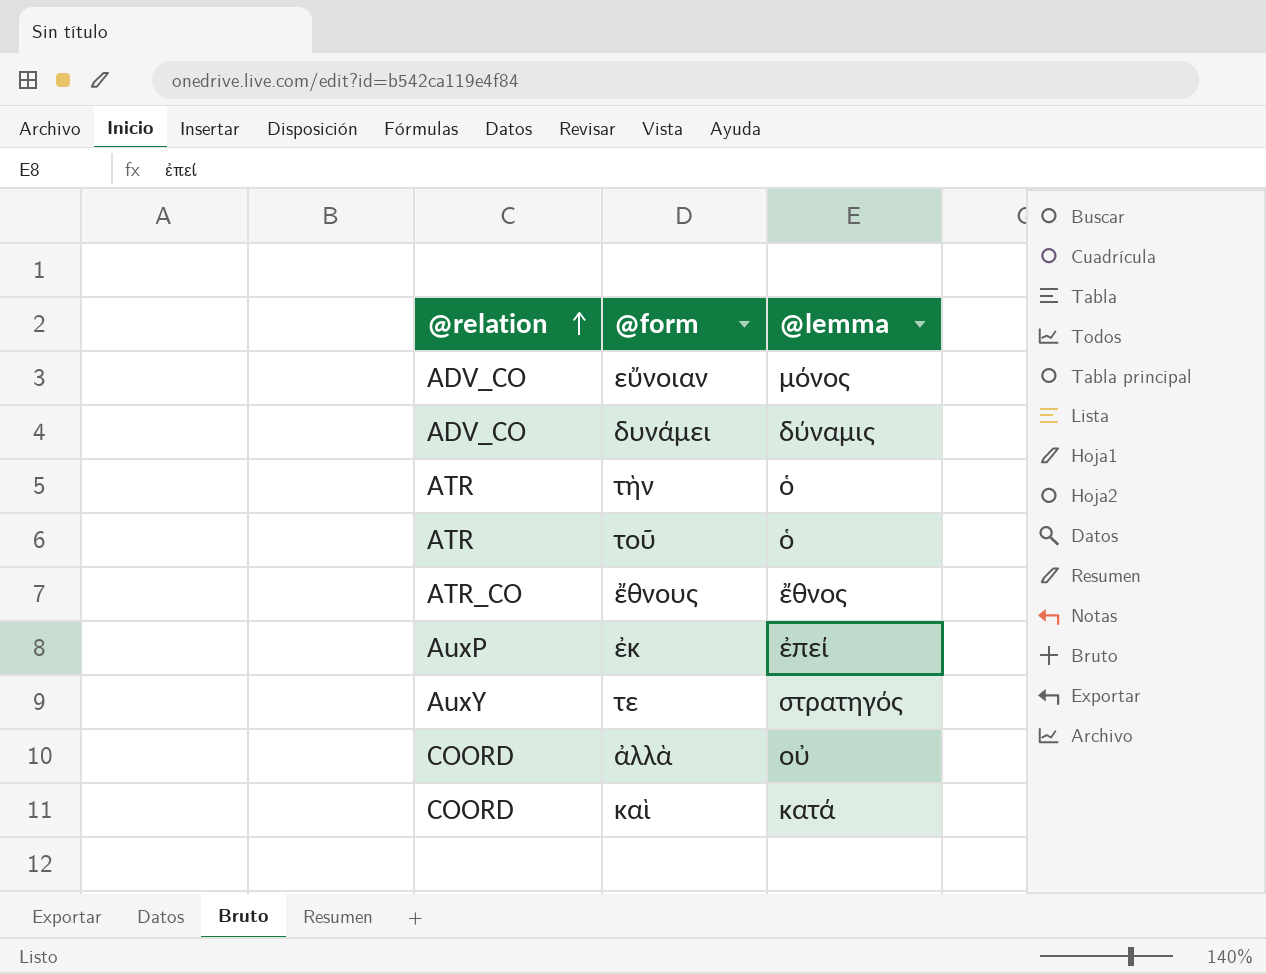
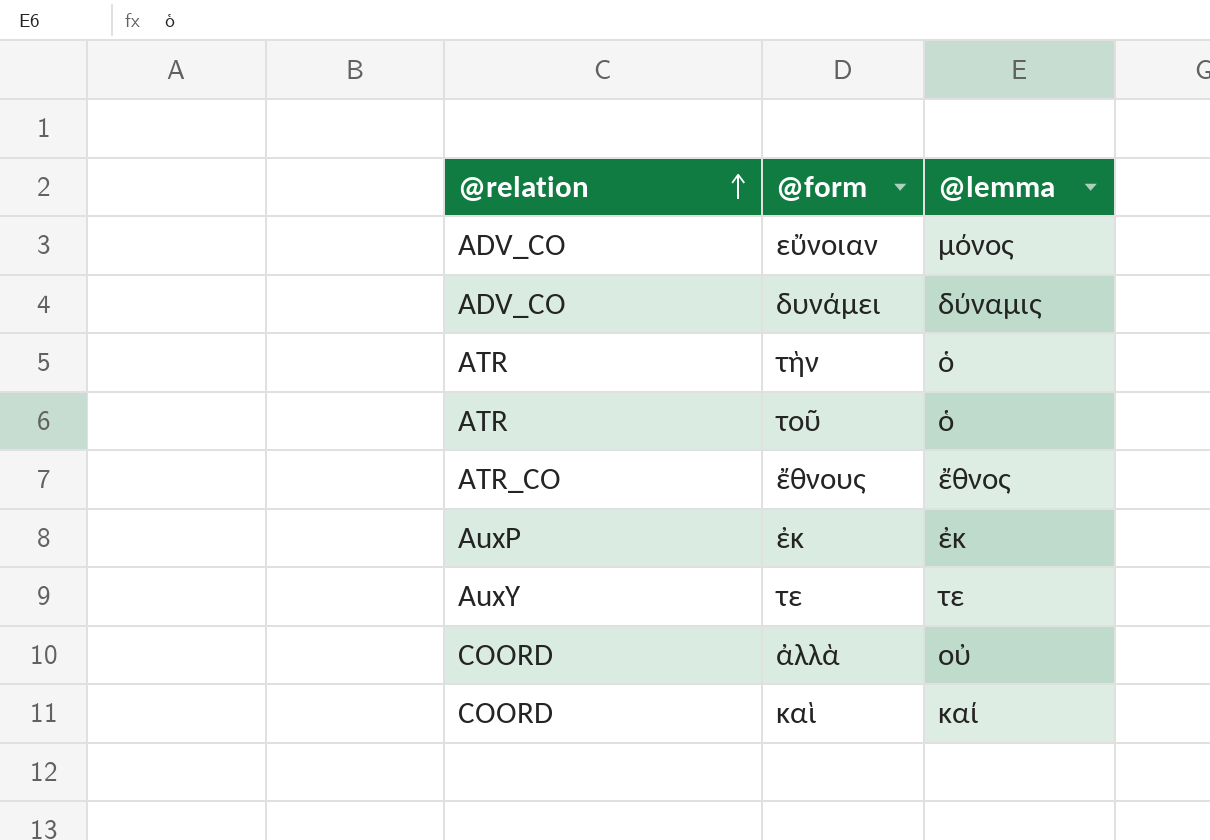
ἐκ | @lemma: ἐπεί -> ἐκ
τε | @lemma: στρατηγός -> τε
καὶ | @lemma: κατά -> καί

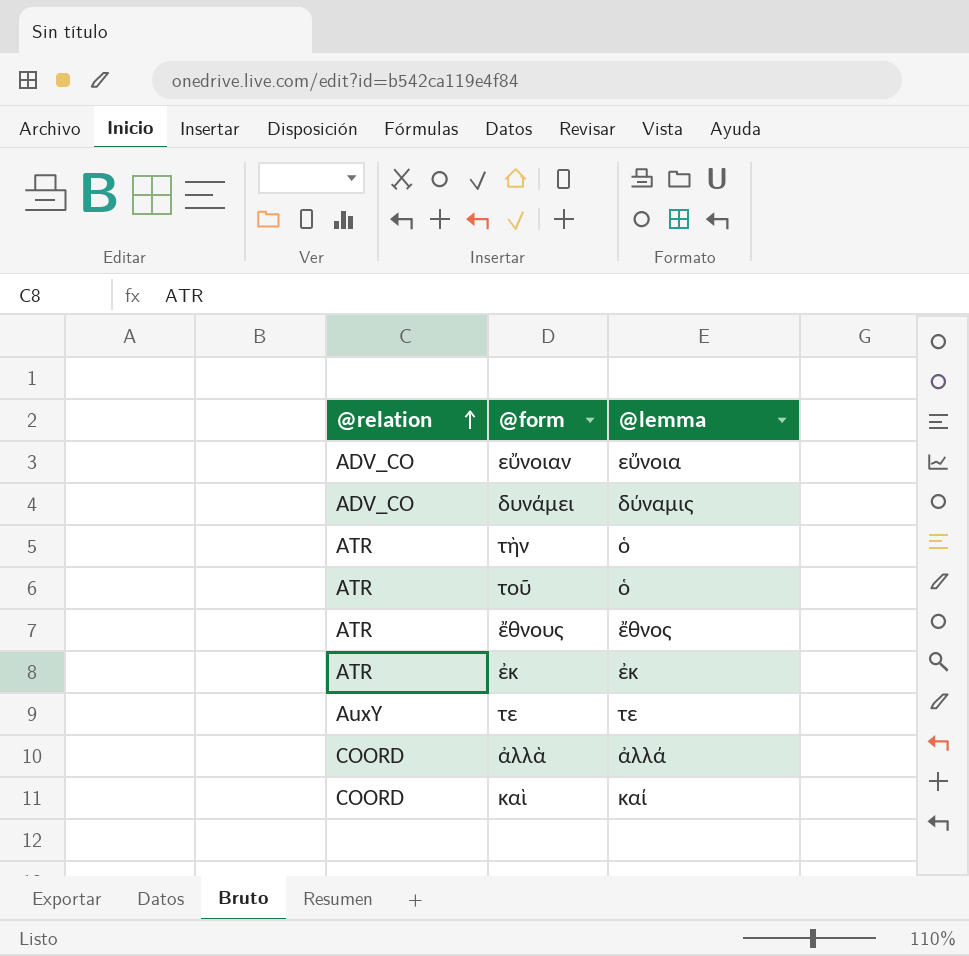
εὔνοιαν | @lemma: μόνος -> εὔνοια
ἔθνους | @relation: ATR_CO -> ATR
ἐκ | @relation: AuxP -> ATR
ἀλλὰ | @lemma: οὐ -> ἀλλά

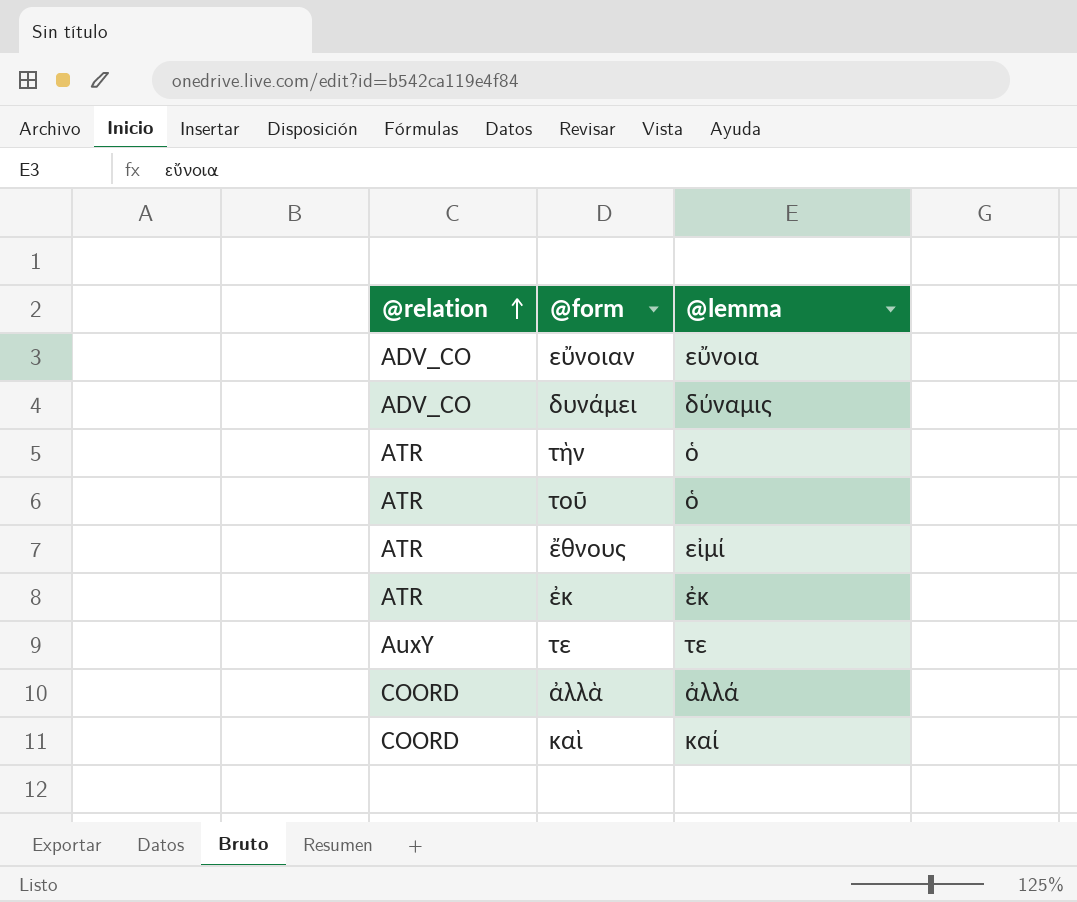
ἔθνους | @lemma: ἔθνος -> εἰμί

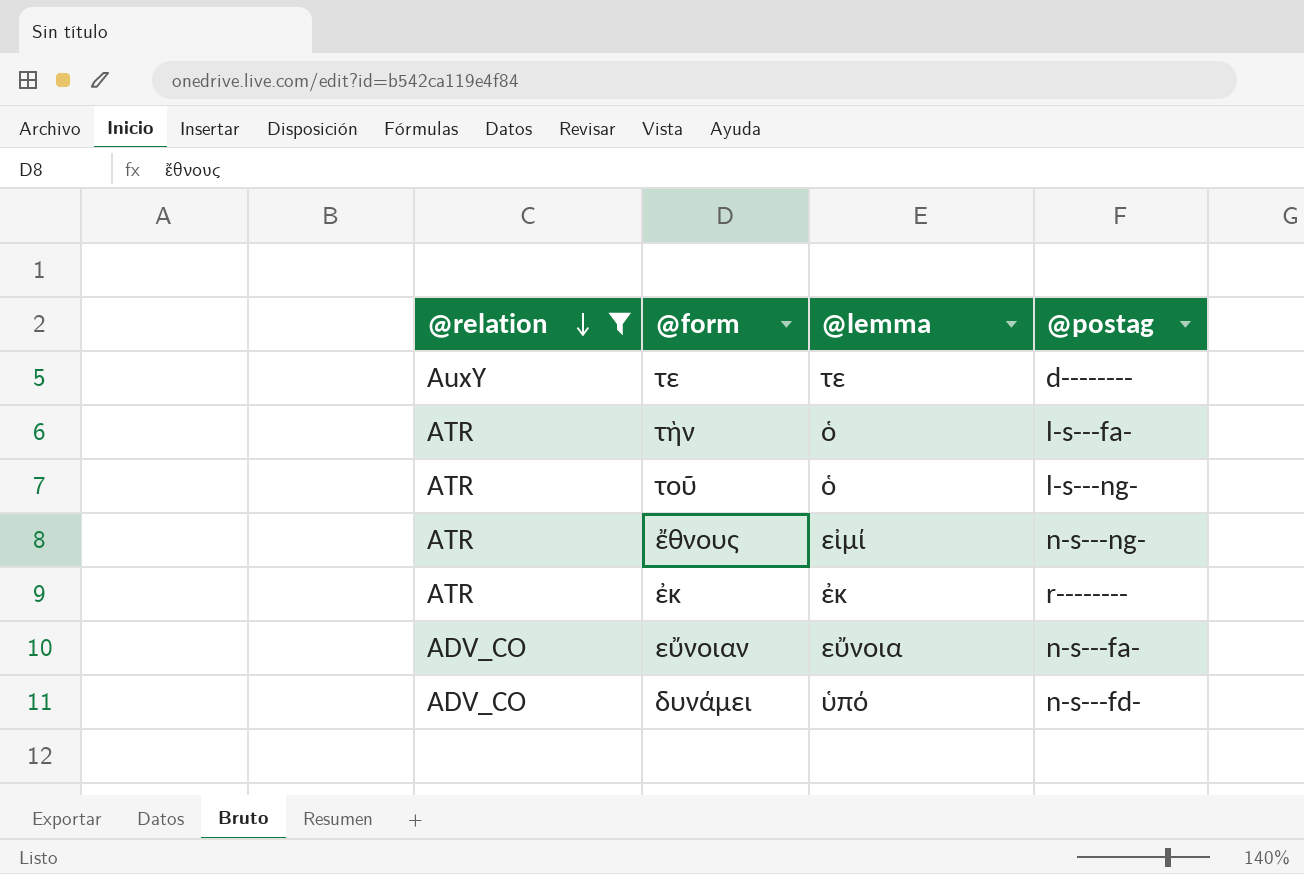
filter: none -> @relation != COORD
row order: @relation ascending -> @relation descending
column @postag | position: none -> 4
δυνάμει | @lemma: δύναμις -> ὑπό

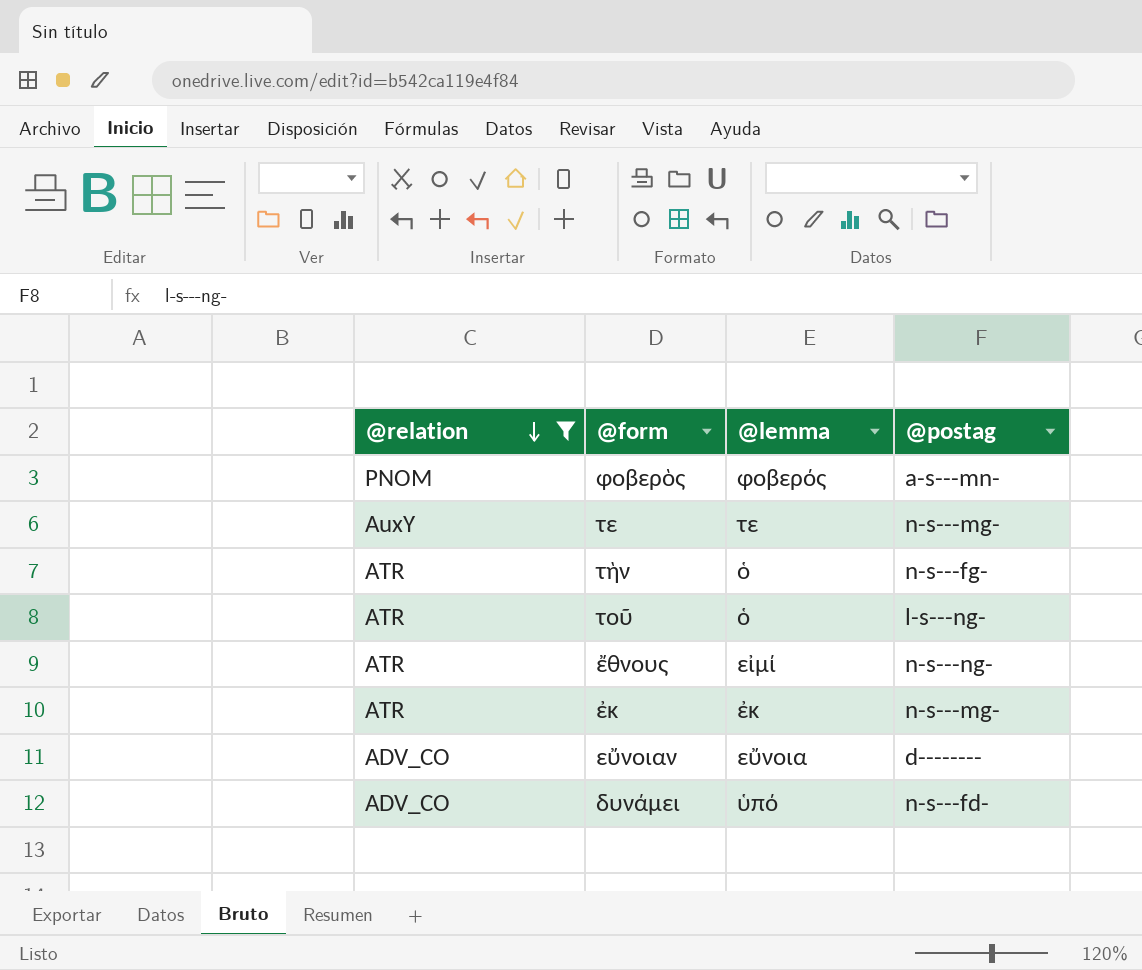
row φοβερὸς: none -> PNOM | φοβερός | a-s---mn-
τε | @postag: d-------- -> n-s---mg-
τὴν | @postag: l-s---fa- -> n-s---fg-
ἐκ | @postag: r-------- -> n-s---mg-
εὔνοιαν | @postag: n-s---fa- -> d--------

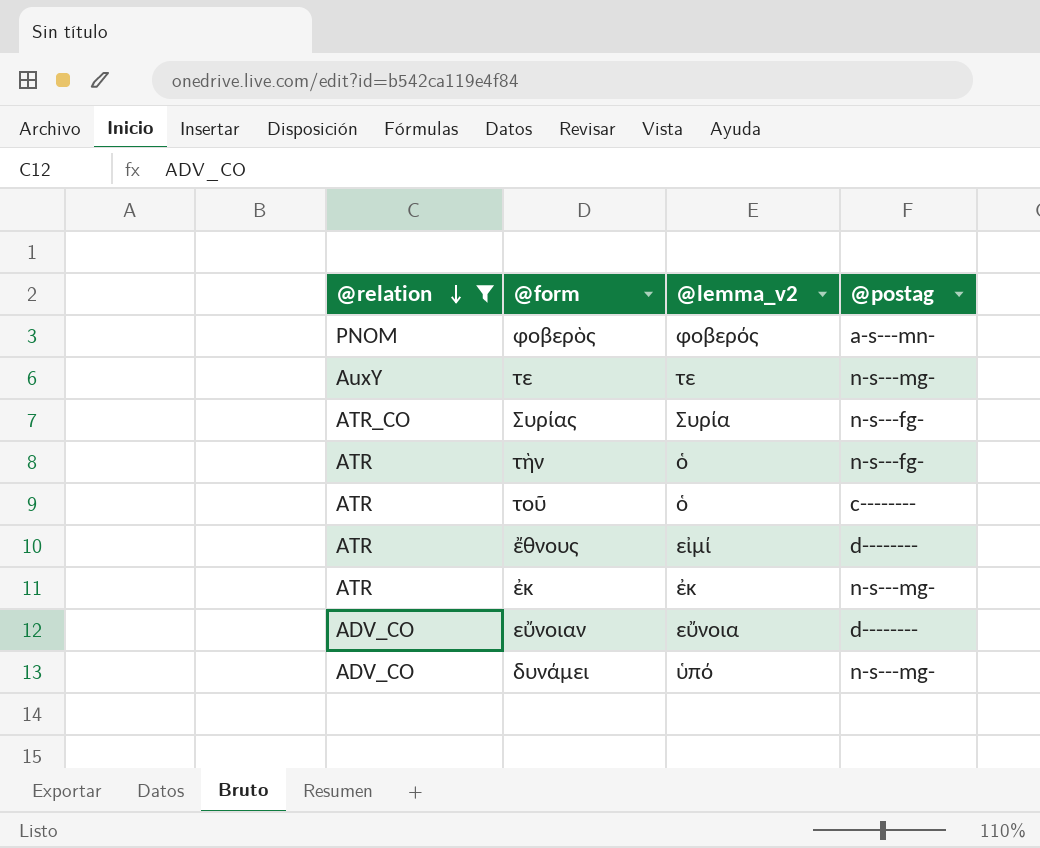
column name: @lemma -> @lemma_v2
row Συρίας: none -> ATR_CO | Συρία | n-s---fg-
τοῦ | @postag: l-s---ng- -> c--------
ἔθνους | @postag: n-s---ng- -> d--------
δυνάμει | @postag: n-s---fd- -> n-s---mg-

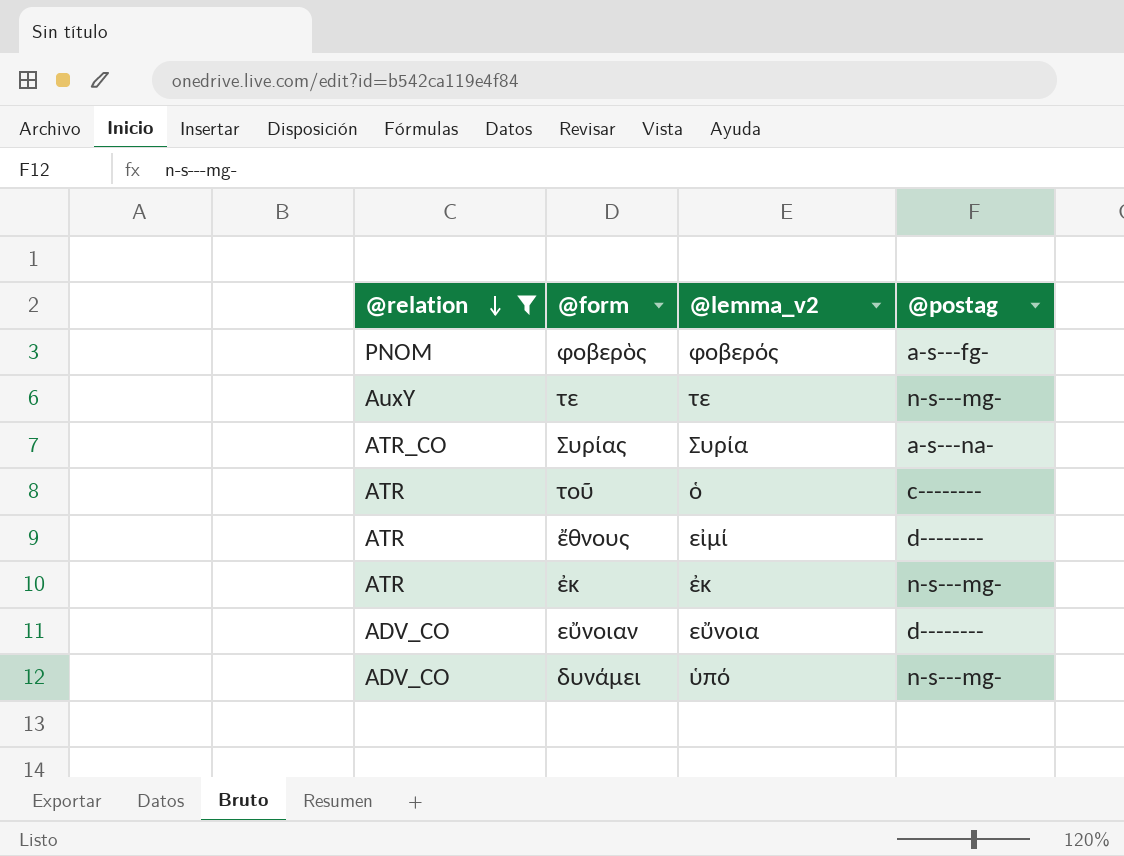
row τὴν: ATR | ὁ | n-s---fg- -> none
φοβερὸς | @postag: a-s---mn- -> a-s---fg-
Συρίας | @postag: n-s---fg- -> a-s---na-

